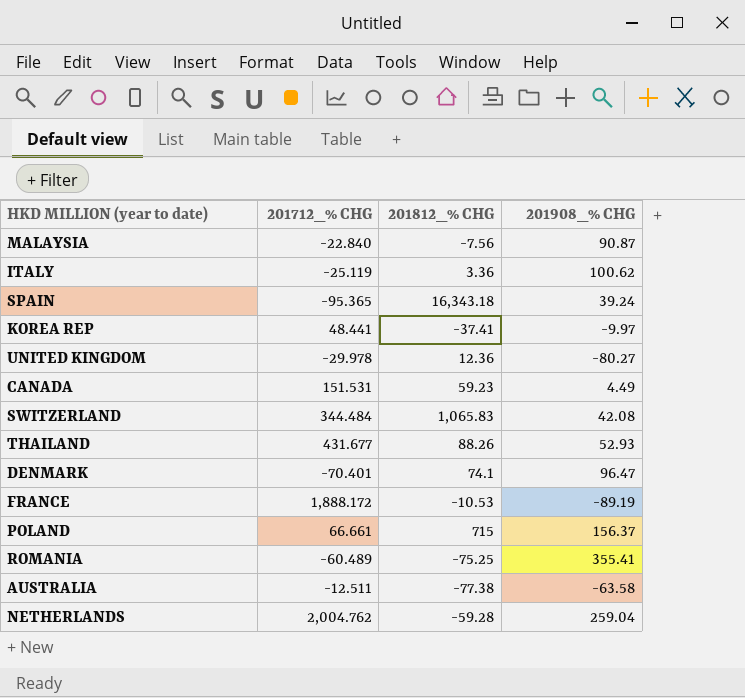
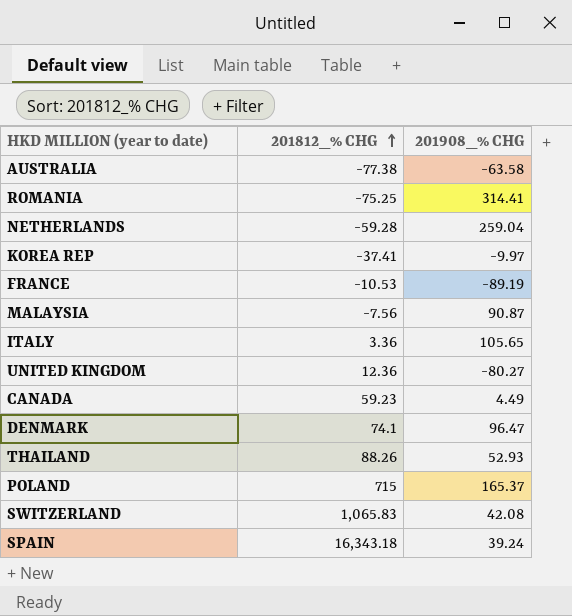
row order: none -> 201812_% CHG ascending
column 201712_% CHG | position: 2 -> none
ROMANIA | 201908_% CHG: 355.41 -> 314.41
ITALY | 201908_% CHG: 100.62 -> 105.65
POLAND | 201908_% CHG: 156.37 -> 165.37

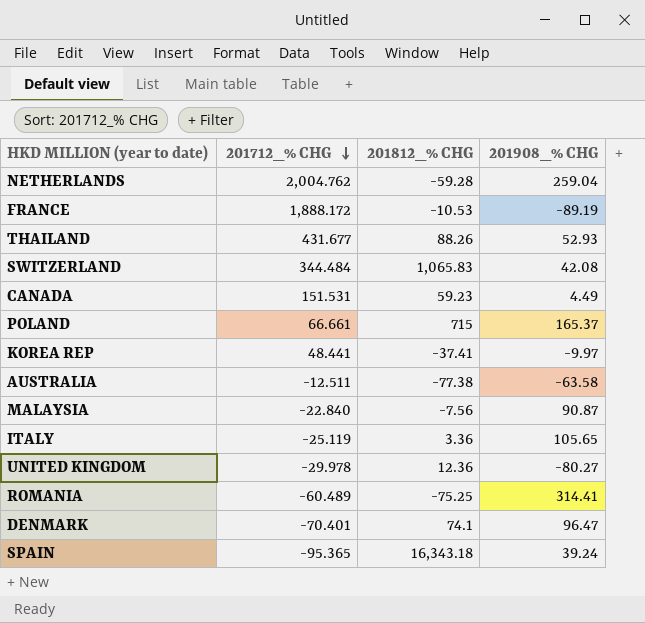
row order: 201812_% CHG ascending -> 201712_% CHG descending
column 201712_% CHG | position: none -> 2

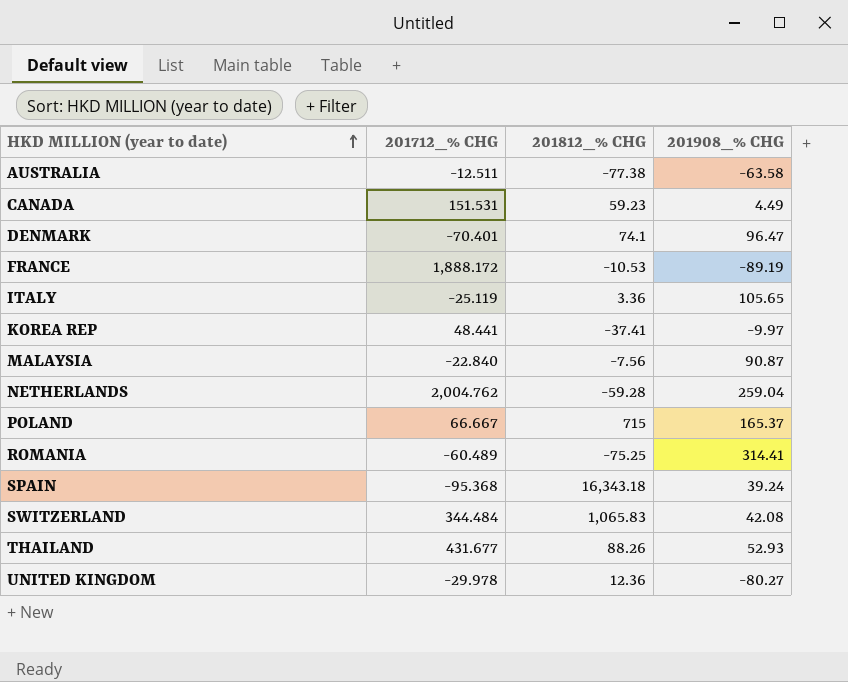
row order: 201712_% CHG descending -> HKD MILLION (year to date) ascending
POLAND | 201712_% CHG: 66.661 -> 66.667
SPAIN | 201712_% CHG: -95.365 -> -95.368

